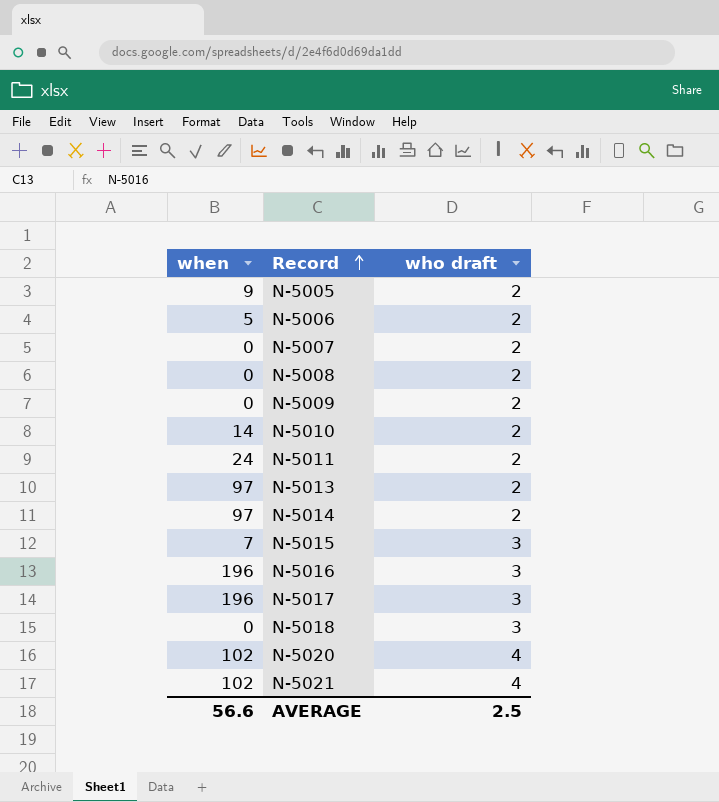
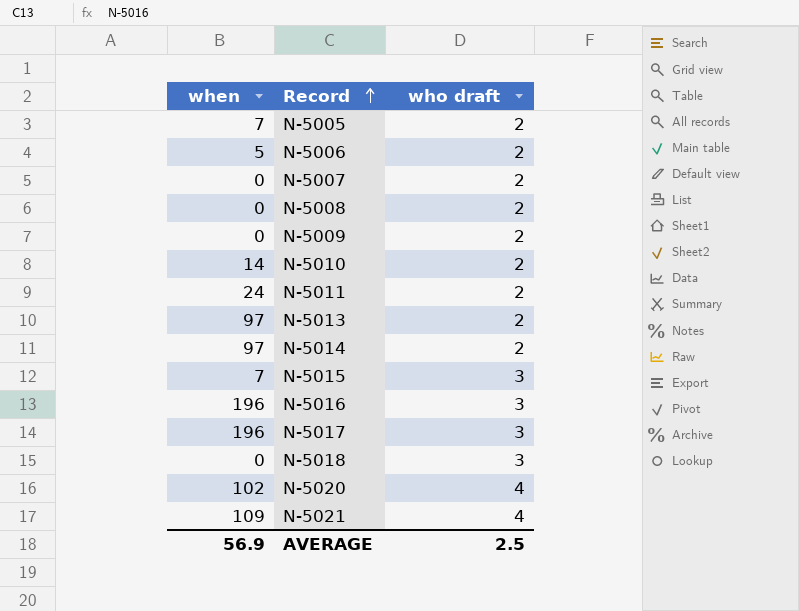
N-5005 | when: 9 -> 7
N-5021 | when: 102 -> 109
AVERAGE | when: 56.6 -> 56.9

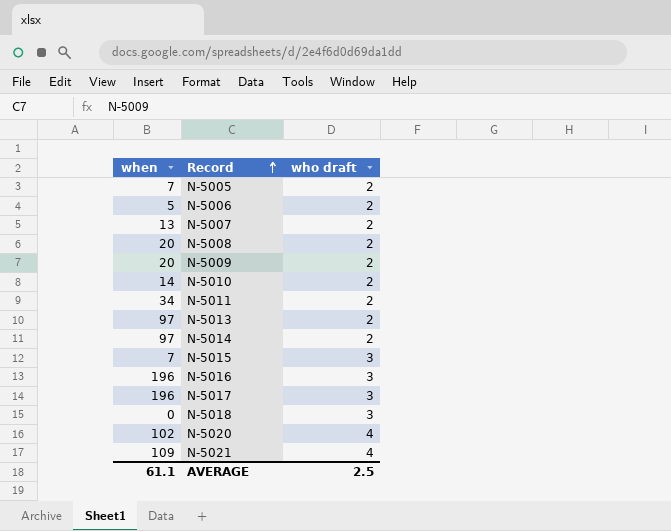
N-5007 | when: 0 -> 13
N-5008 | when: 0 -> 20
N-5009 | when: 0 -> 20
N-5011 | when: 24 -> 34
AVERAGE | when: 56.9 -> 61.1

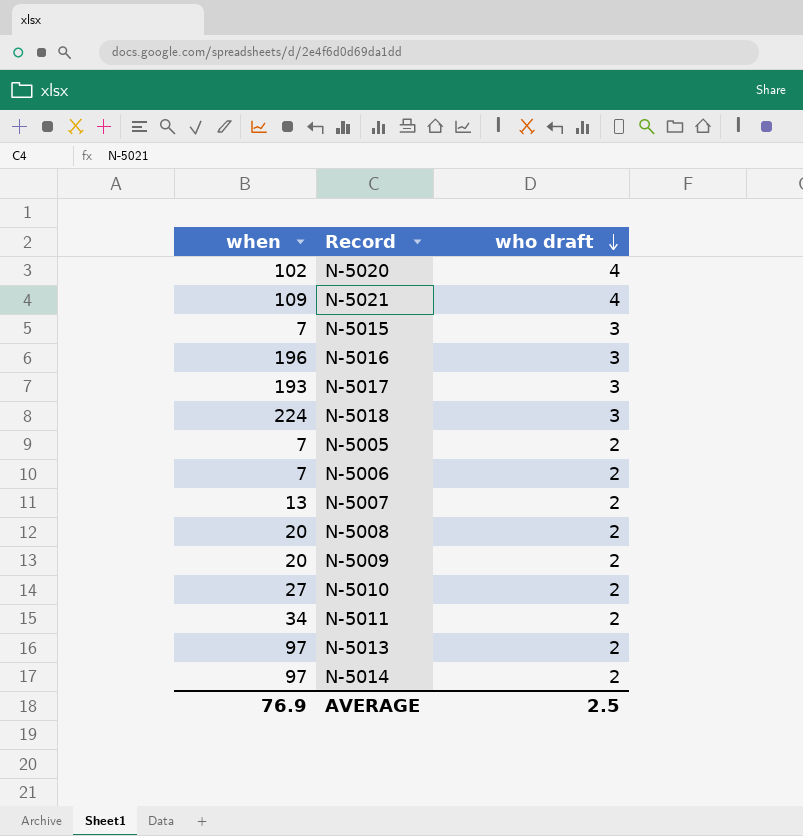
row order: Record ascending -> who draft descending
N-5017 | when: 196 -> 193
N-5018 | when: 0 -> 224
N-5006 | when: 5 -> 7
N-5010 | when: 14 -> 27
AVERAGE | when: 61.1 -> 76.9

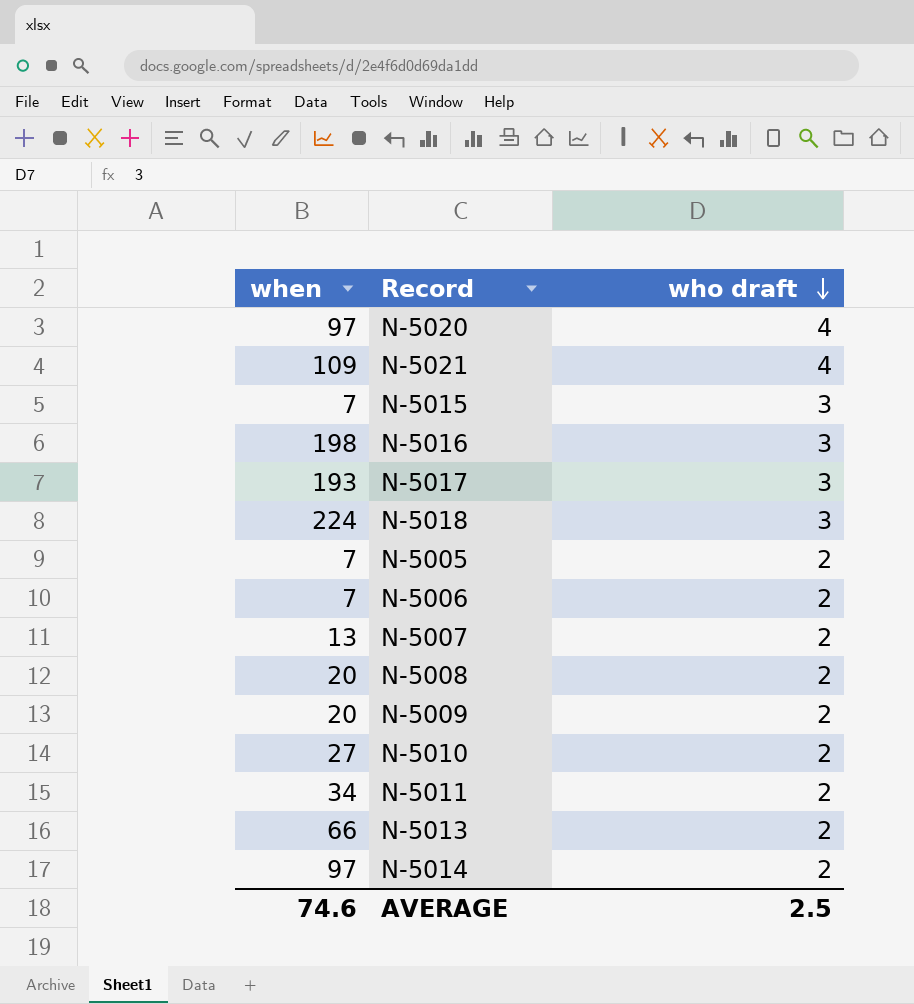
N-5020 | when: 102 -> 97
N-5016 | when: 196 -> 198
N-5013 | when: 97 -> 66
AVERAGE | when: 76.9 -> 74.6

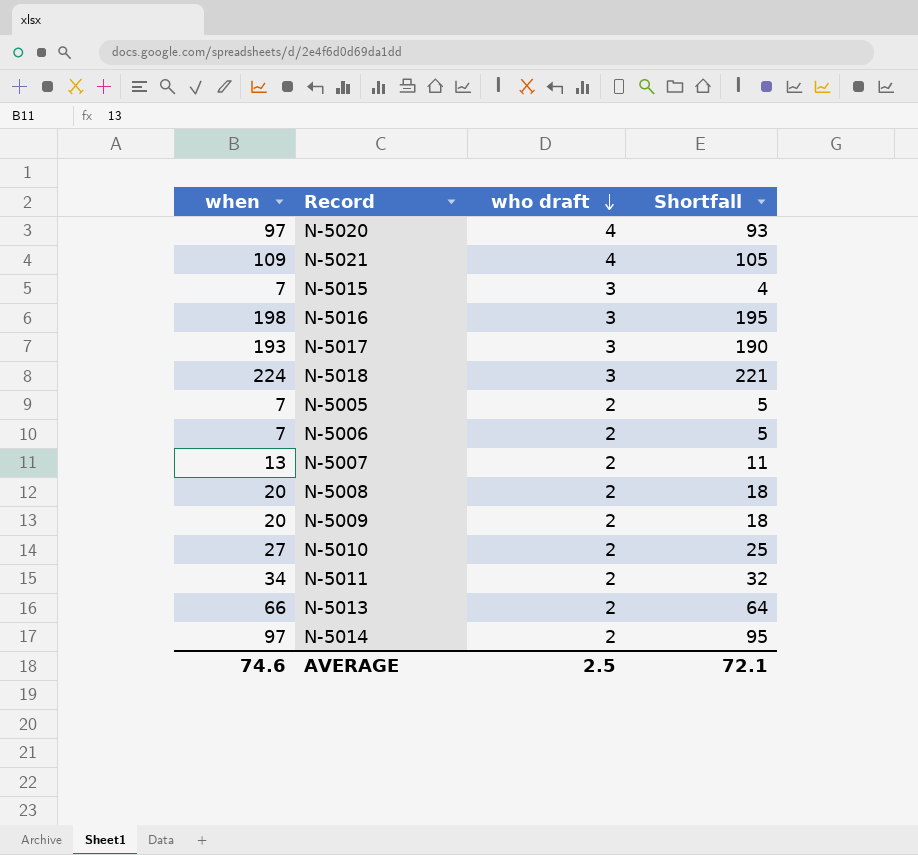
column Shortfall | formula: none -> [when] - [who draft]

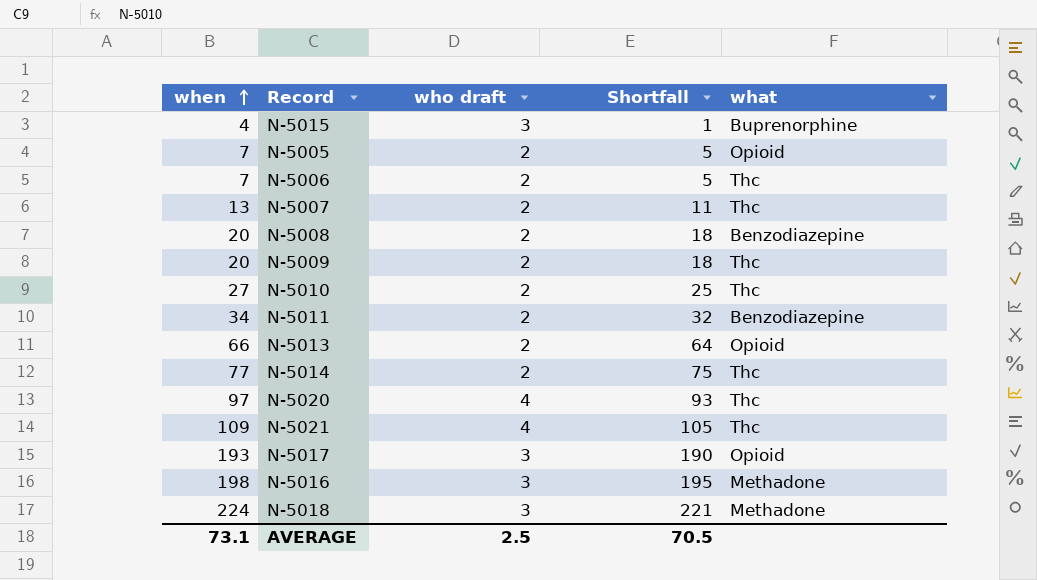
row order: who draft descending -> when ascending
column what | position: none -> 5
N-5015 | when: 7 -> 4
N-5015 | Shortfall: 4 -> 1
N-5014 | when: 97 -> 77
N-5014 | Shortfall: 95 -> 75
AVERAGE | when: 74.6 -> 73.1
AVERAGE | Shortfall: 72.1 -> 70.5

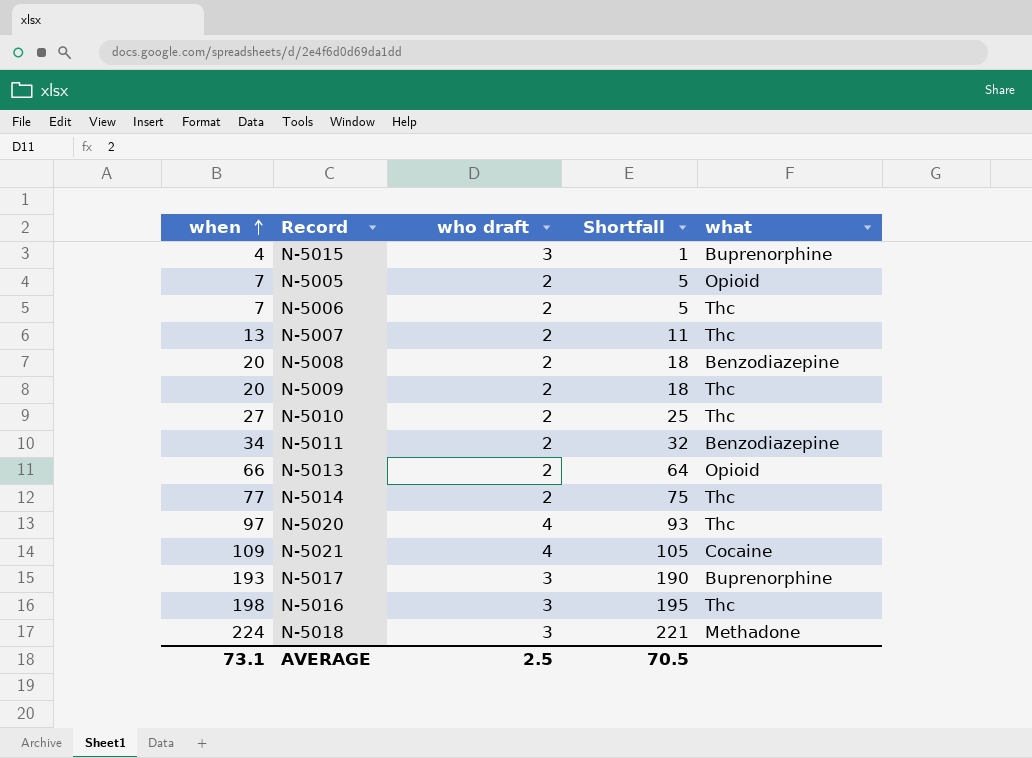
N-5021 | what: Thc -> Cocaine
N-5017 | what: Opioid -> Buprenorphine
N-5016 | what: Methadone -> Thc

